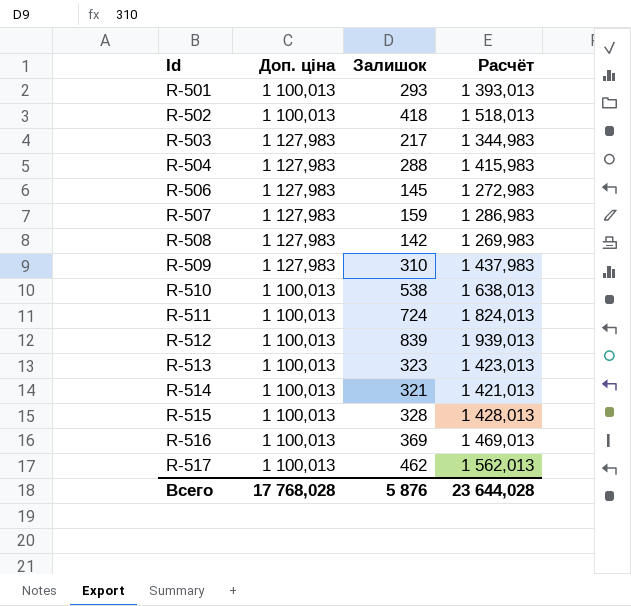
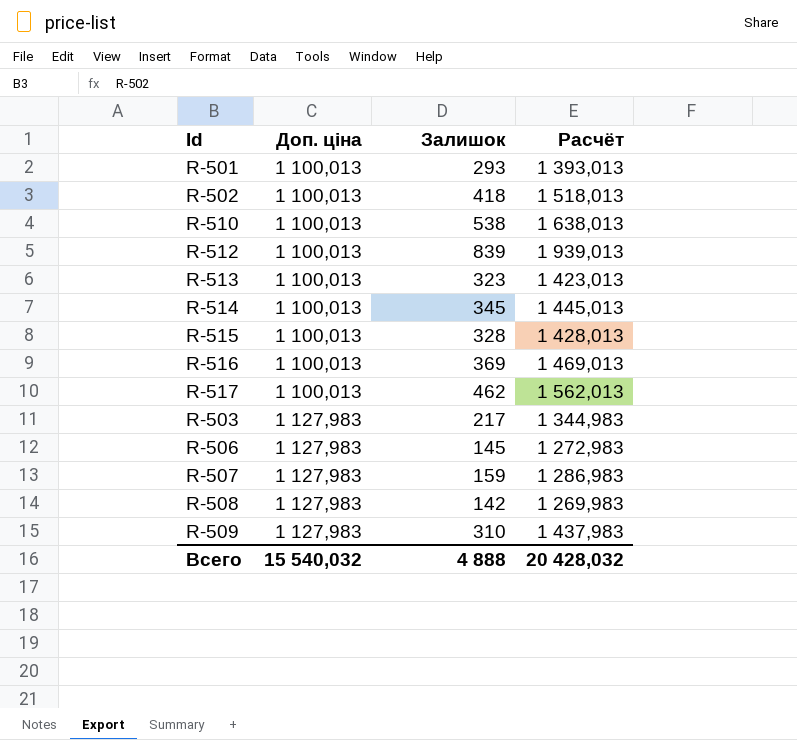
row order: Id ascending -> Доп. ціна ascending
row R-504: 1 127,983 | 288 | 1 415,983 -> none
row R-511: 1 100,013 | 724 | 1 824,013 -> none
R-514 | Залишок: 321 -> 345
R-514 | Расчёт: 1 421,013 -> 1 445,013
Всего | Доп. ціна: 17 768,028 -> 15 540,032
Всего | Залишок: 5 876 -> 4 888
Всего | Расчёт: 23 644,028 -> 20 428,032

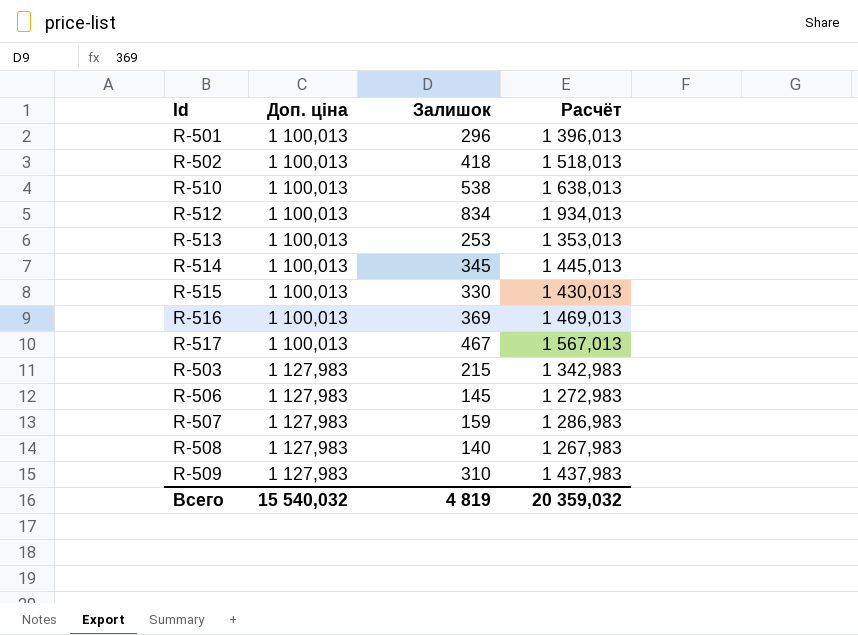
R-501 | Залишок: 293 -> 296
R-501 | Расчёт: 1 393,013 -> 1 396,013
R-512 | Залишок: 839 -> 834
R-512 | Расчёт: 1 939,013 -> 1 934,013
R-513 | Залишок: 323 -> 253
R-513 | Расчёт: 1 423,013 -> 1 353,013
R-515 | Залишок: 328 -> 330
R-515 | Расчёт: 1 428,013 -> 1 430,013
R-517 | Залишок: 462 -> 467
R-517 | Расчёт: 1 562,013 -> 1 567,013
R-503 | Залишок: 217 -> 215
R-503 | Расчёт: 1 344,983 -> 1 342,983
R-508 | Залишок: 142 -> 140
R-508 | Расчёт: 1 269,983 -> 1 267,983
Всего | Залишок: 4 888 -> 4 819
Всего | Расчёт: 20 428,032 -> 20 359,032

